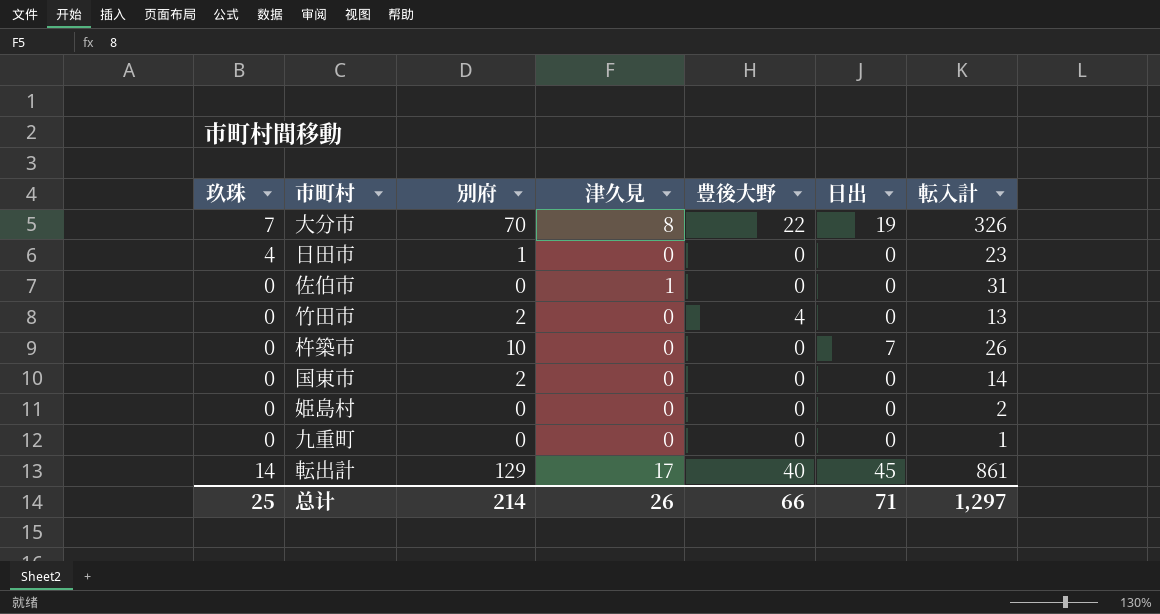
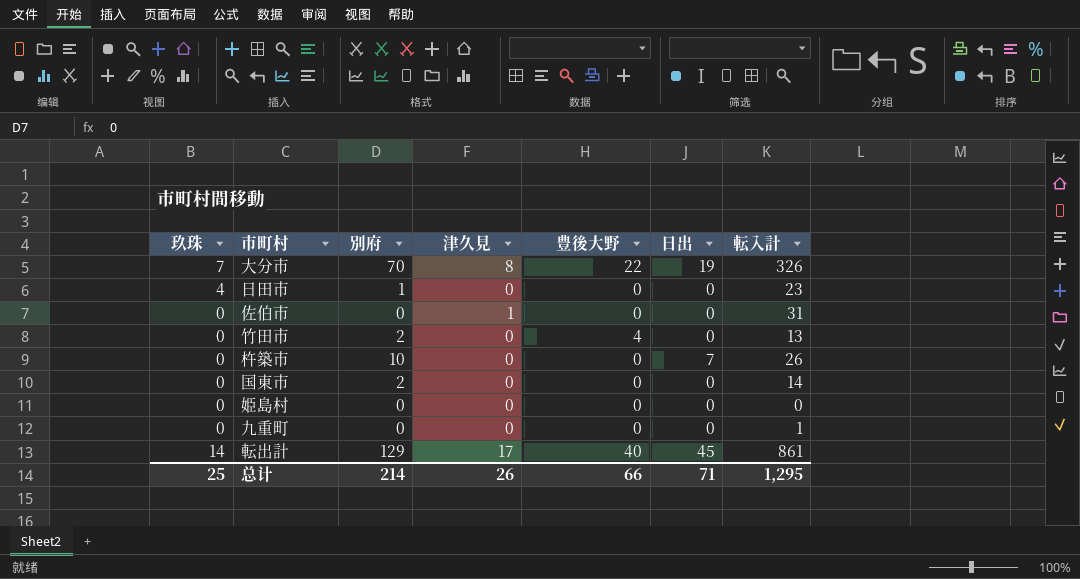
姫島村 | 転入計: 2 -> 0
总计 | 転入計: 1,297 -> 1,295

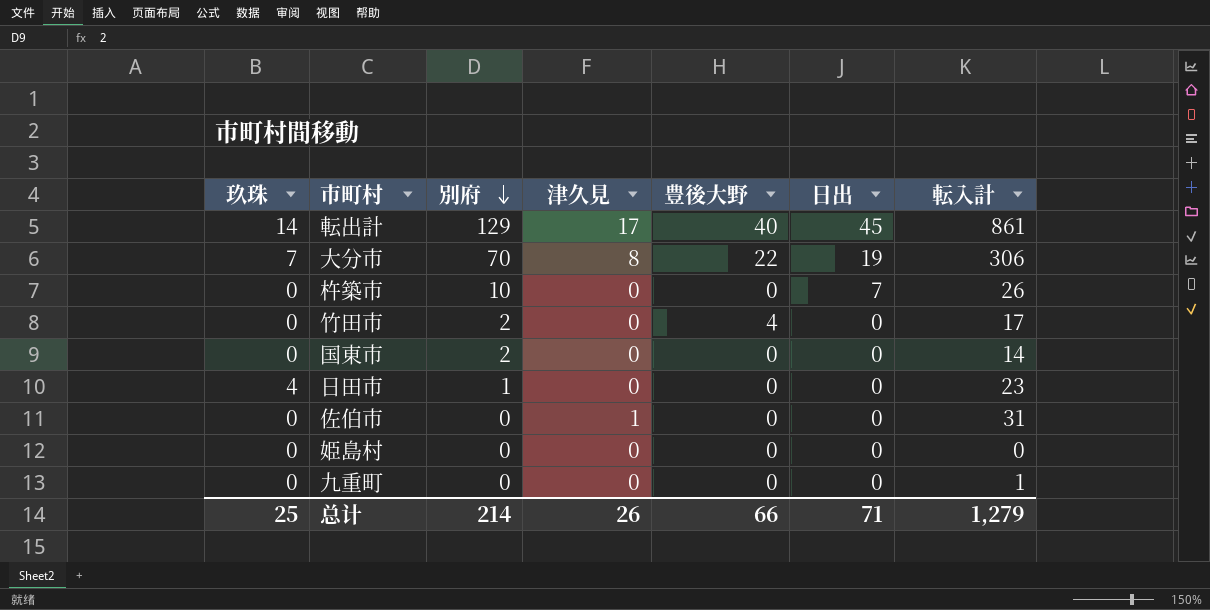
row order: none -> 別府 descending
大分市 | 転入計: 326 -> 306
竹田市 | 転入計: 13 -> 17
总计 | 転入計: 1,295 -> 1,279

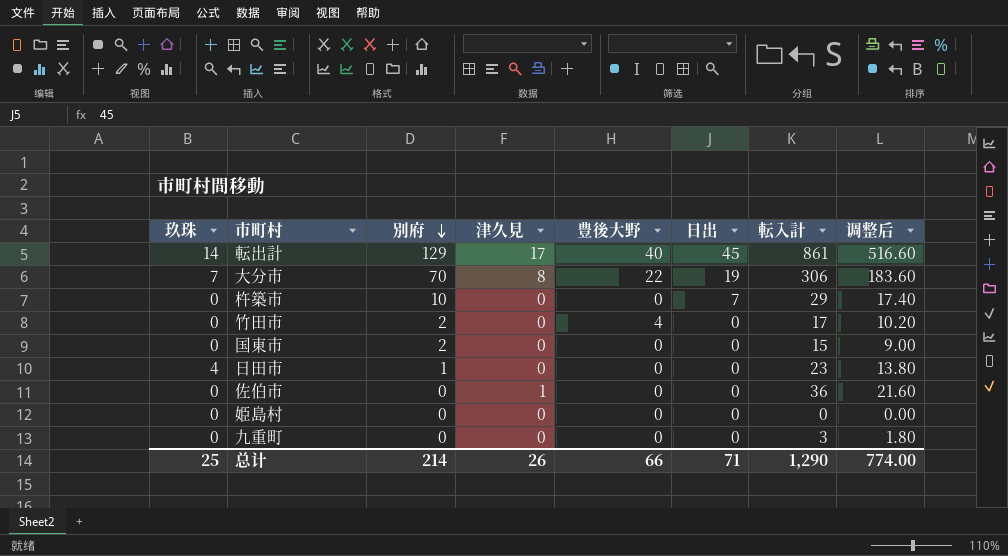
column 调整后 | formula: none -> [転入計] * 0.6
杵築市 | 転入計: 26 -> 29
国東市 | 転入計: 14 -> 15
佐伯市 | 転入計: 31 -> 36
九重町 | 転入計: 1 -> 3
总计 | 転入計: 1,279 -> 1,290

